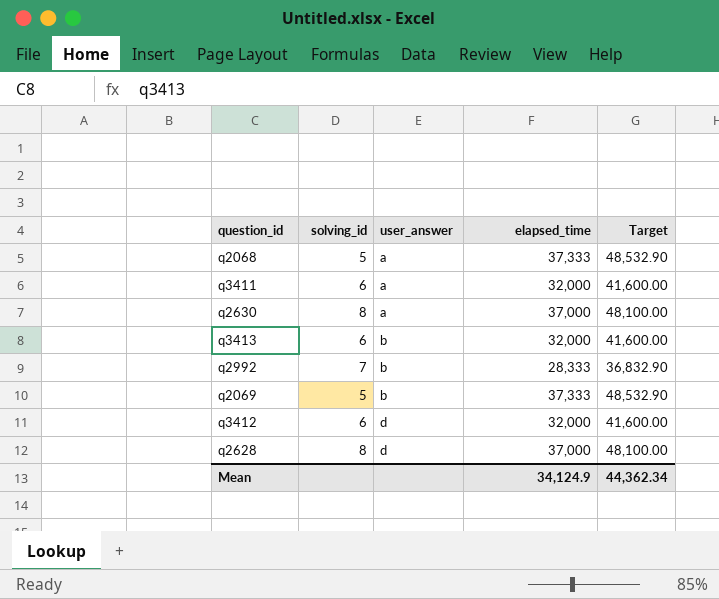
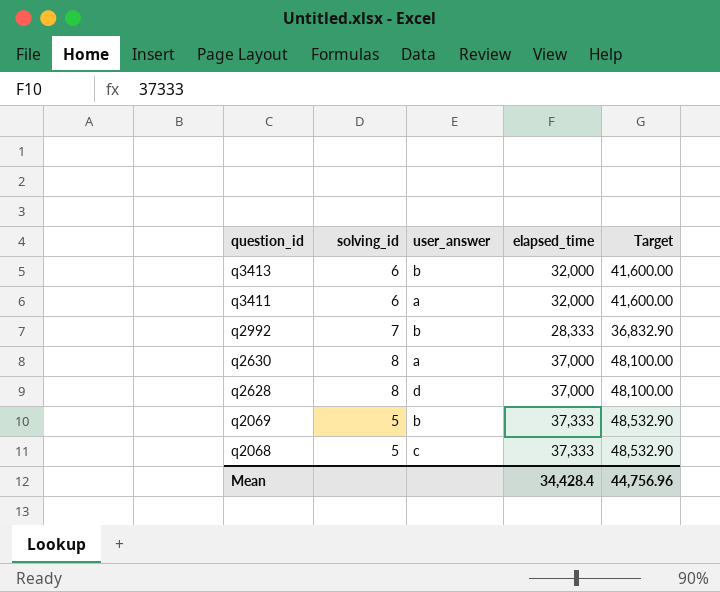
row order: user_answer ascending -> question_id descending
row q3412: 6 | d | 32,000 | 41,600.00 -> none
q2068 | user_answer: a -> c
Mean | elapsed_time: 34,124.9 -> 34,428.4
Mean | Target: 44,362.34 -> 44,756.96

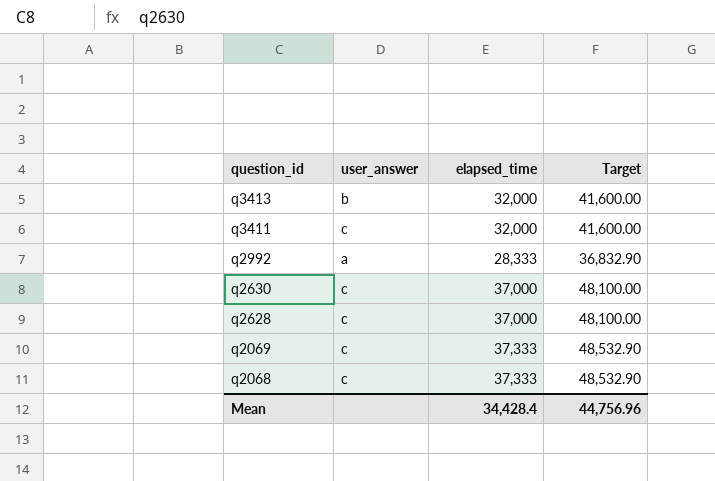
column solving_id | position: 2 -> none
q3411 | user_answer: a -> c
q2992 | user_answer: b -> a
q2630 | user_answer: a -> c
q2628 | user_answer: d -> c
q2069 | user_answer: b -> c

